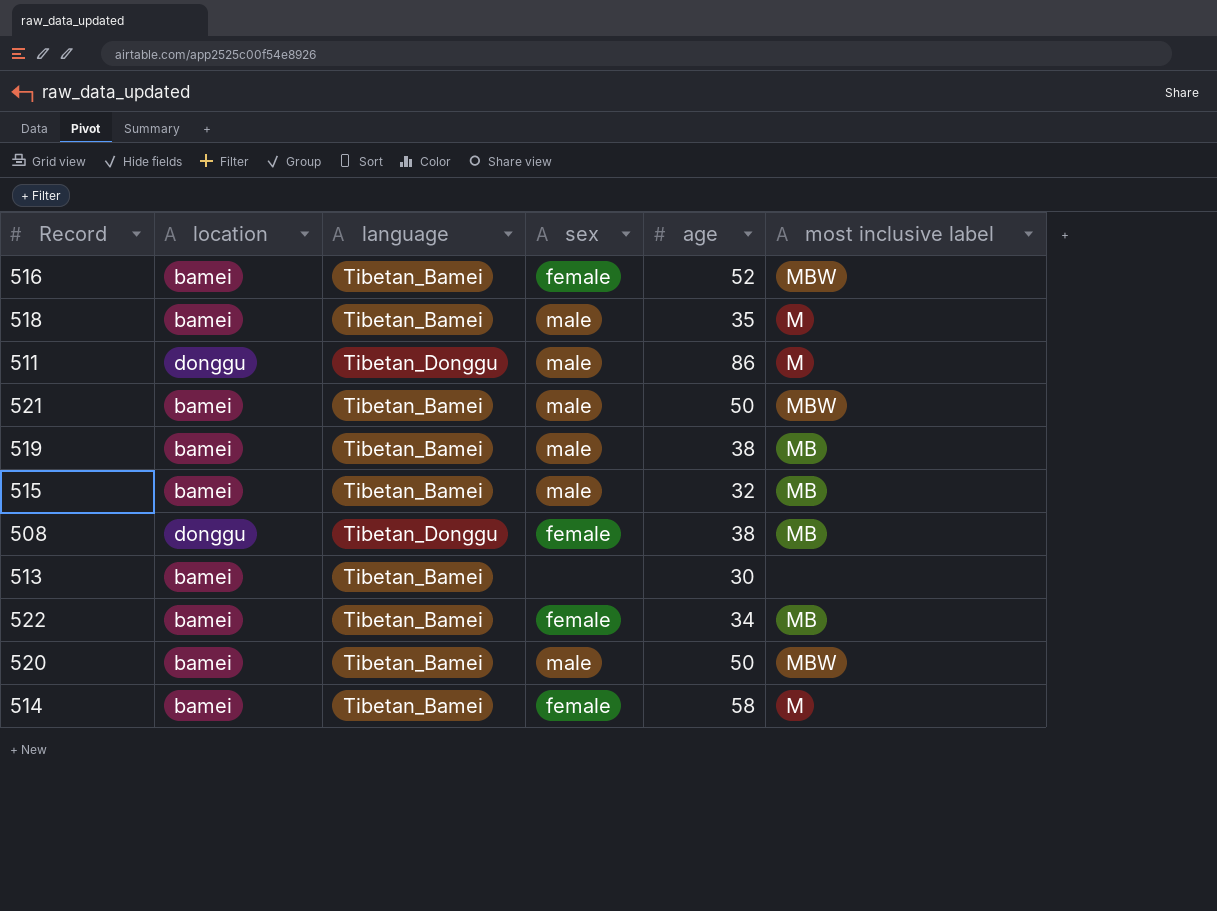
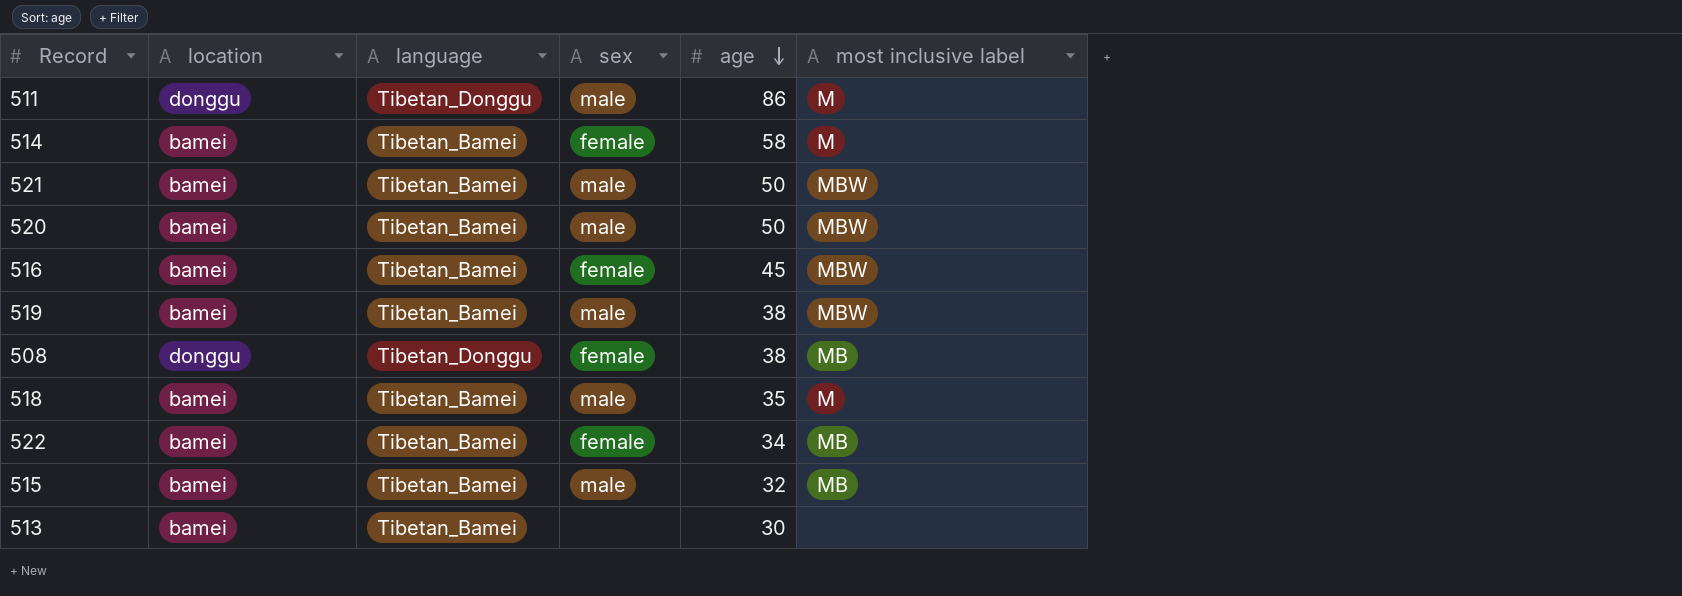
row order: none -> age descending
516 | age: 52 -> 45
519 | most inclusive label: MB -> MBW

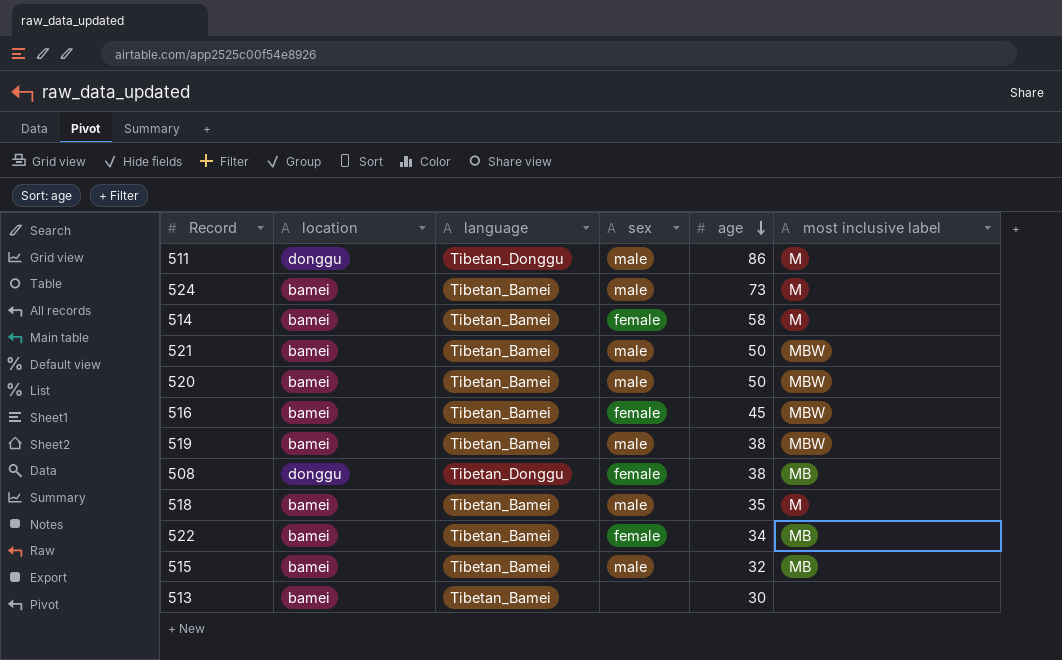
row 524: none -> bamei | Tibetan_Bamei | male | 73 | M

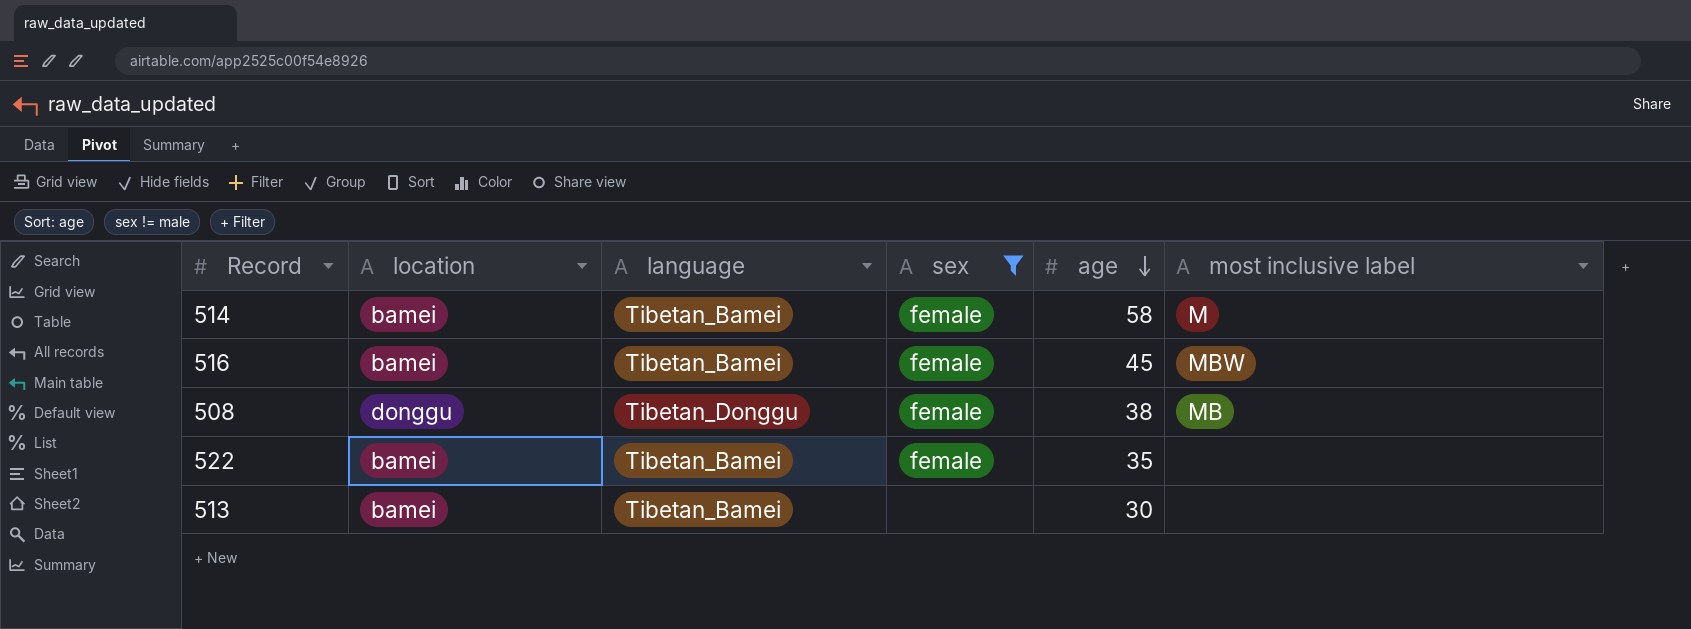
filter: none -> sex != male
522 | age: 34 -> 35
522 | most inclusive label: MB -> none

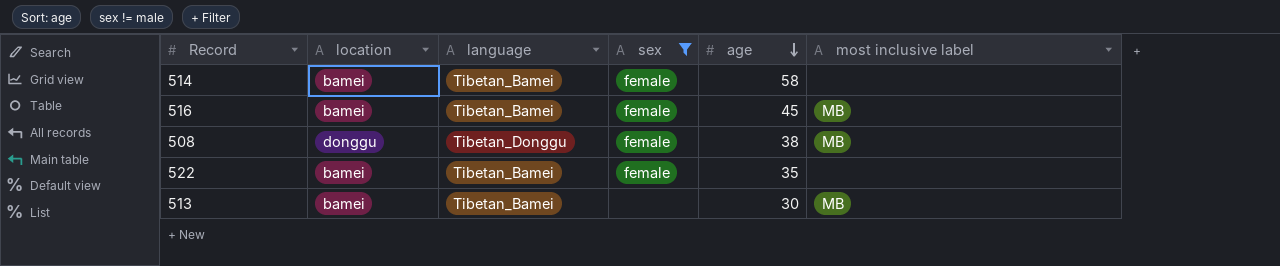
514 | most inclusive label: M -> none
516 | most inclusive label: MBW -> MB
513 | most inclusive label: none -> MB

